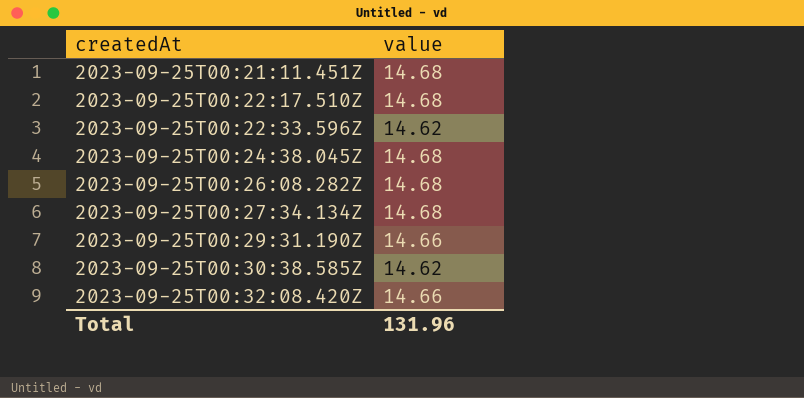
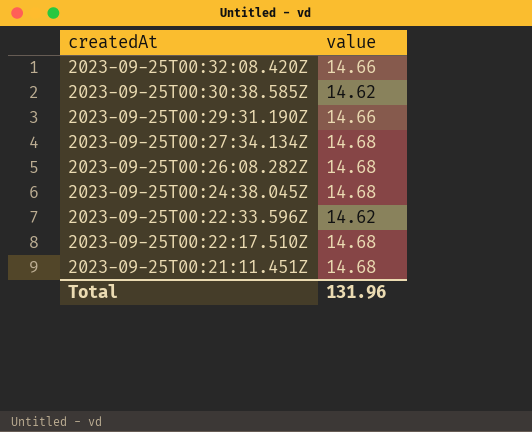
row order: createdAt ascending -> createdAt descending

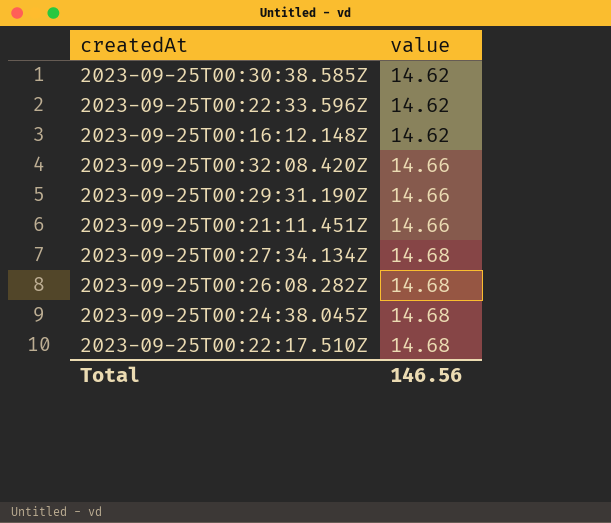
row order: createdAt descending -> value ascending
row 2023-09-25T00:16:12.148Z: none -> 14.62
2023-09-25T00:21:11.451Z | value: 14.68 -> 14.66
Total | value: 131.96 -> 146.56

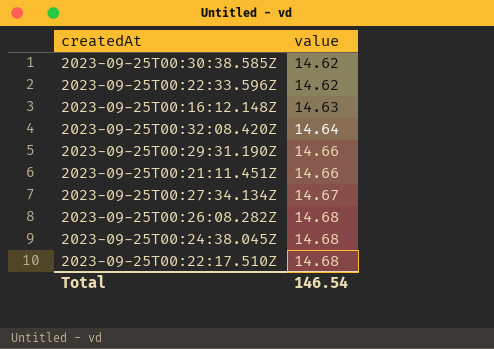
2023-09-25T00:16:12.148Z | value: 14.62 -> 14.63
2023-09-25T00:32:08.420Z | value: 14.66 -> 14.64
2023-09-25T00:27:34.134Z | value: 14.68 -> 14.67
Total | value: 146.56 -> 146.54

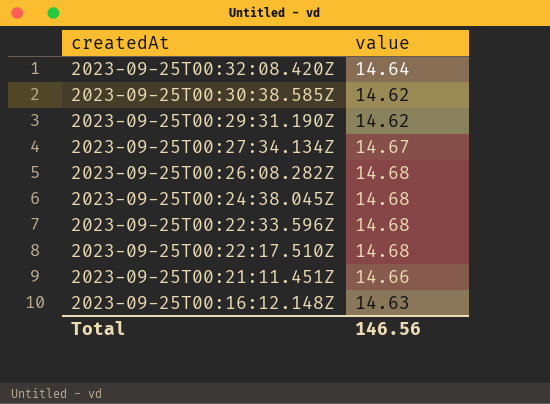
row order: value ascending -> createdAt descending
2023-09-25T00:29:31.190Z | value: 14.66 -> 14.62
2023-09-25T00:22:33.596Z | value: 14.62 -> 14.68
Total | value: 146.54 -> 146.56

